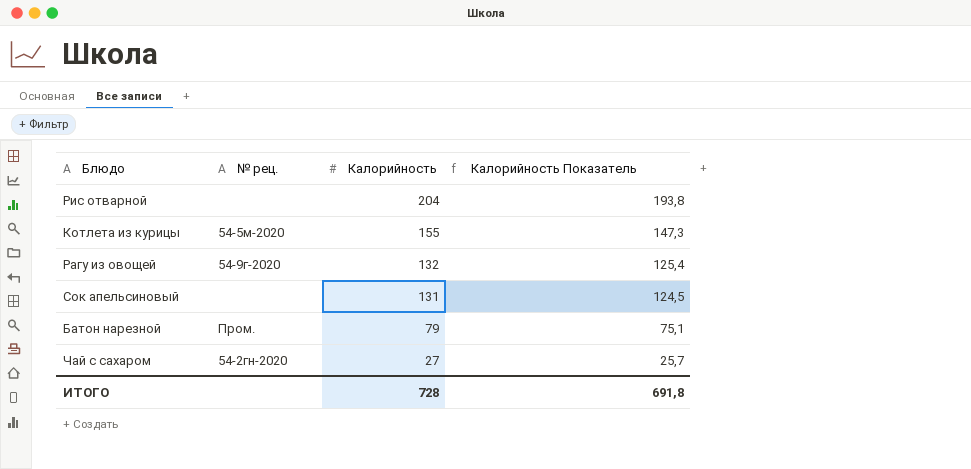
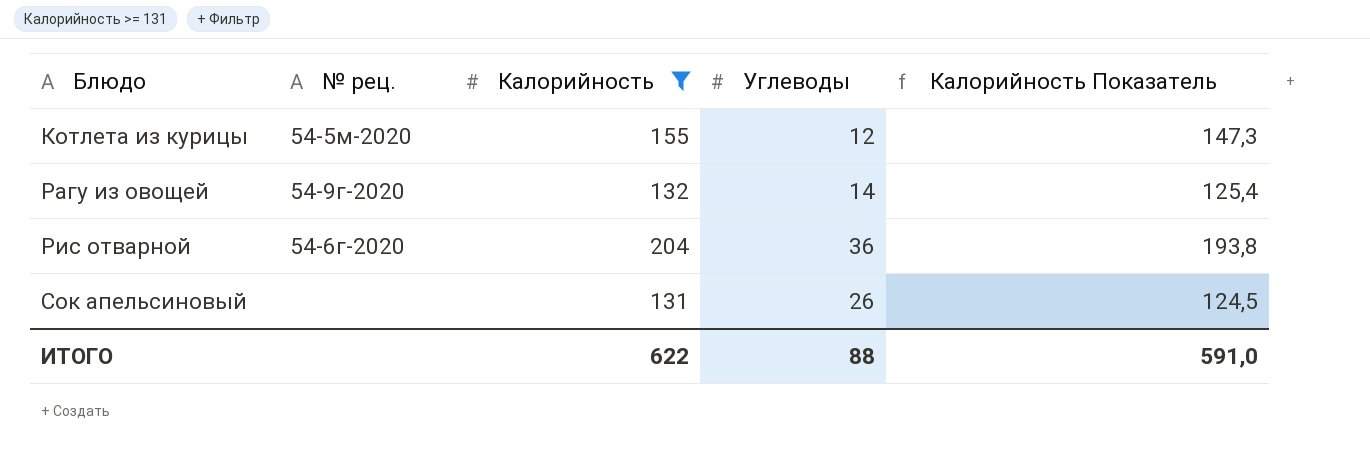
filter: none -> Калорийность >= 131
row order: Калорийность descending -> Блюдо ascending
column Углеводы | position: none -> 4
Рис отварной | № рец.: none -> 54-6г-2020
ИТОГО | Калорийность: 728 -> 622
ИТОГО | Калорийность Показатель: 691,8 -> 591,0

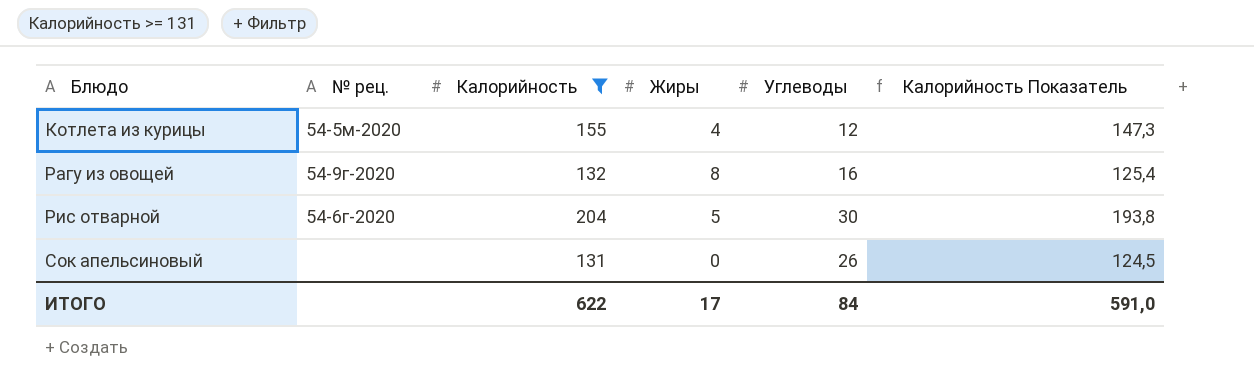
column Жиры | position: none -> 4
Рагу из овощей | Углеводы: 14 -> 16
Рис отварной | Углеводы: 36 -> 30
ИТОГО | Углеводы: 88 -> 84

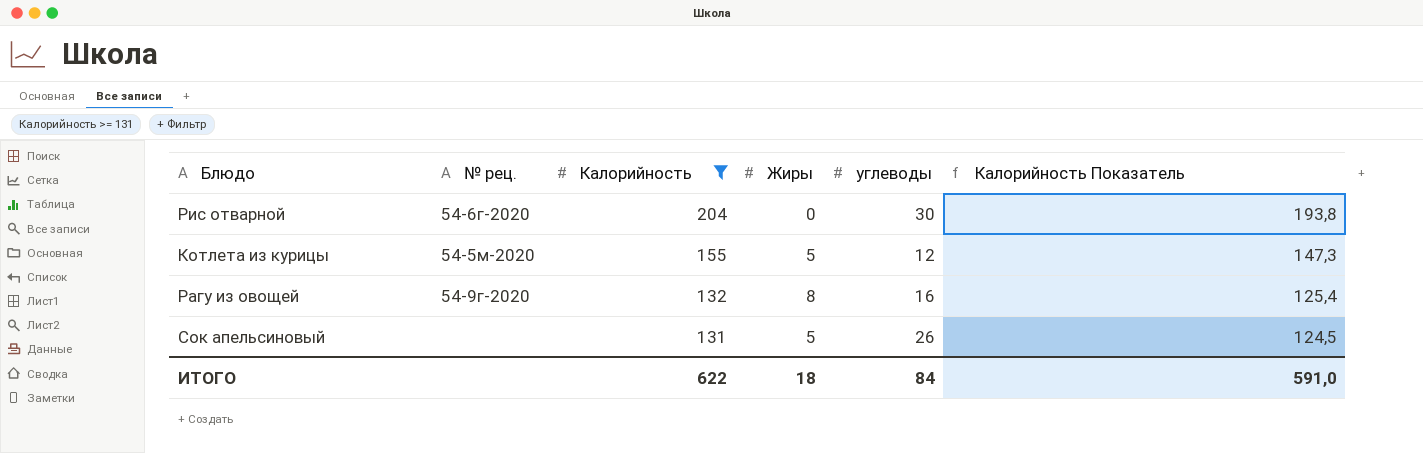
row order: Блюдо ascending -> Калорийность descending
column name: Углеводы -> углеводы
Рис отварной | Жиры: 5 -> 0
Котлета из курицы | Жиры: 4 -> 5
Сок апельсиновый | Жиры: 0 -> 5
ИТОГО | Жиры: 17 -> 18

